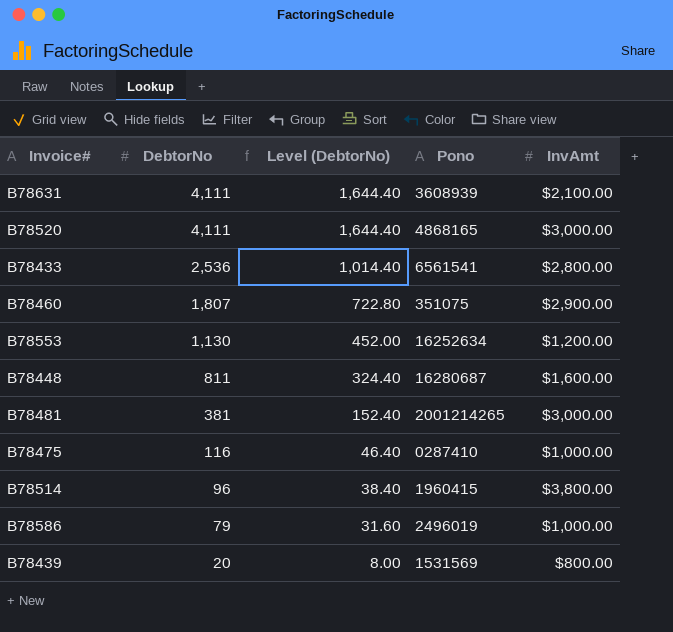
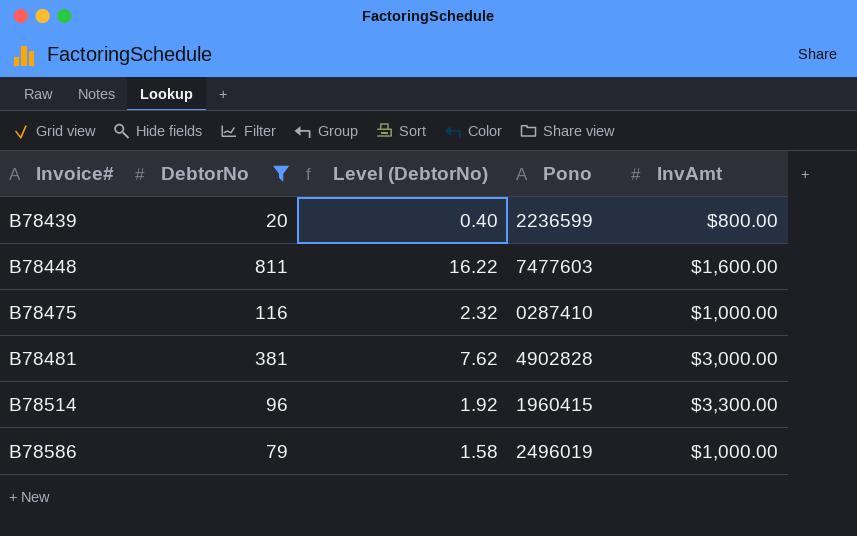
filter: none -> DebtorNo <= 811
row order: DebtorNo descending -> Invoice# ascending
column Level (DebtorNo) | formula: [DebtorNo] * 0.4 -> [DebtorNo] * 0.02
B78439 | Pono: 1531569 -> 2236599
B78448 | Pono: 16280687 -> 7477603
B78481 | Pono: 2001214265 -> 4902828
B78514 | InvAmt: $3,800.00 -> $3,300.00

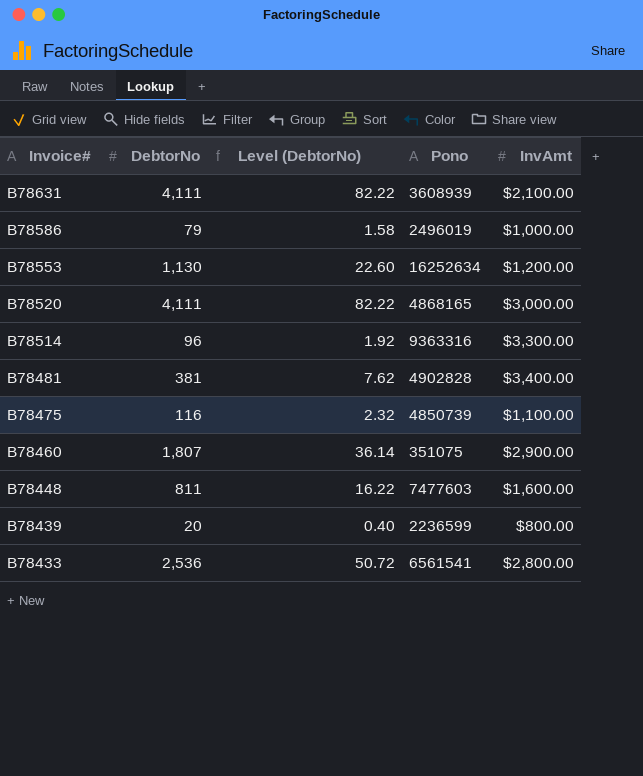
filter: DebtorNo <= 811 -> none
row order: Invoice# ascending -> Invoice# descending
B78514 | Pono: 1960415 -> 9363316
B78481 | InvAmt: $3,000.00 -> $3,400.00
B78475 | Pono: 0287410 -> 4850739
B78475 | InvAmt: $1,000.00 -> $1,100.00

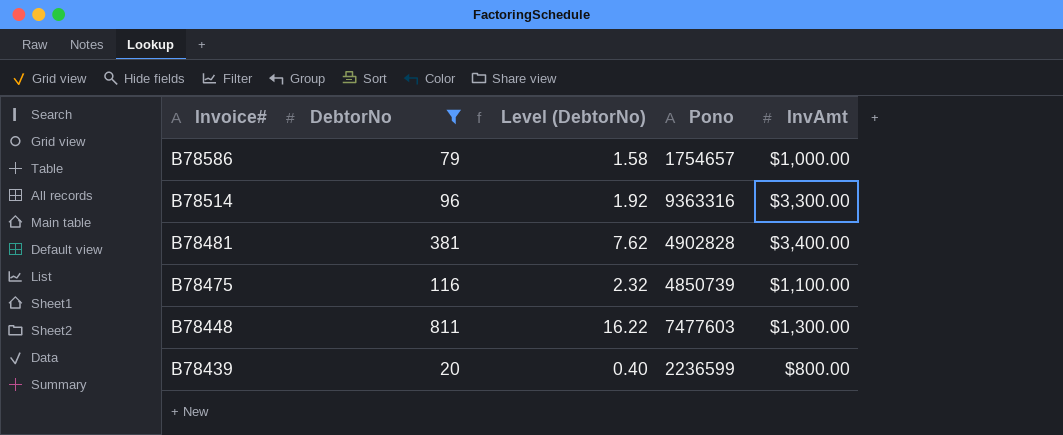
filter: none -> DebtorNo <= 811
B78586 | Pono: 2496019 -> 1754657
B78448 | InvAmt: $1,600.00 -> $1,300.00

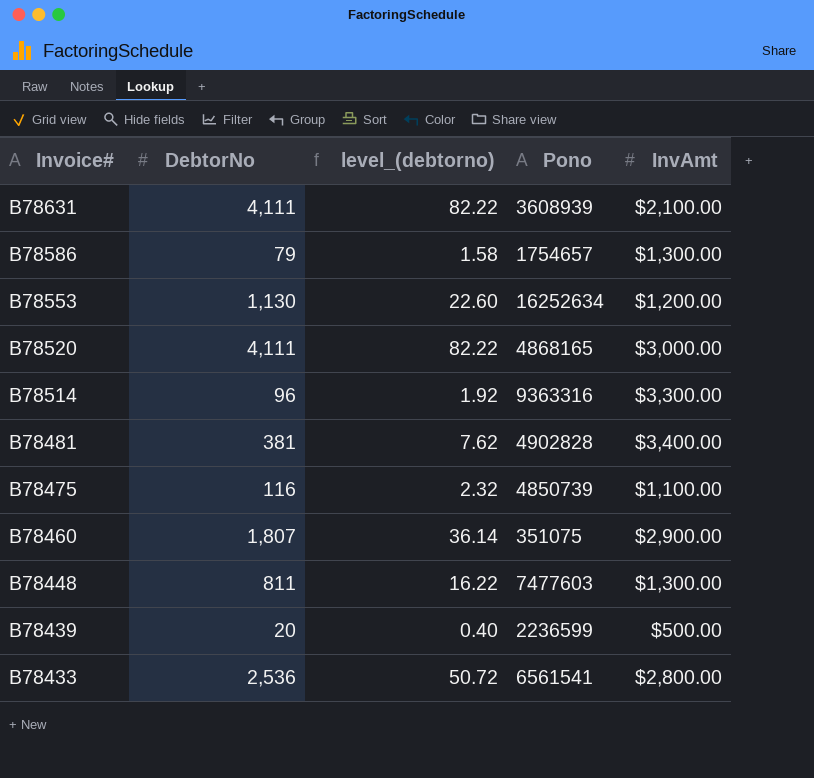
filter: DebtorNo <= 811 -> none
column name: Level (DebtorNo) -> level_(debtorno)
B78586 | InvAmt: $1,000.00 -> $1,300.00
B78439 | InvAmt: $800.00 -> $500.00

